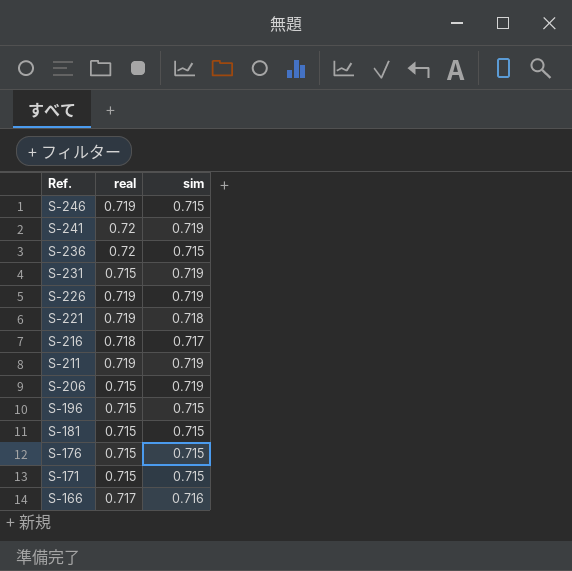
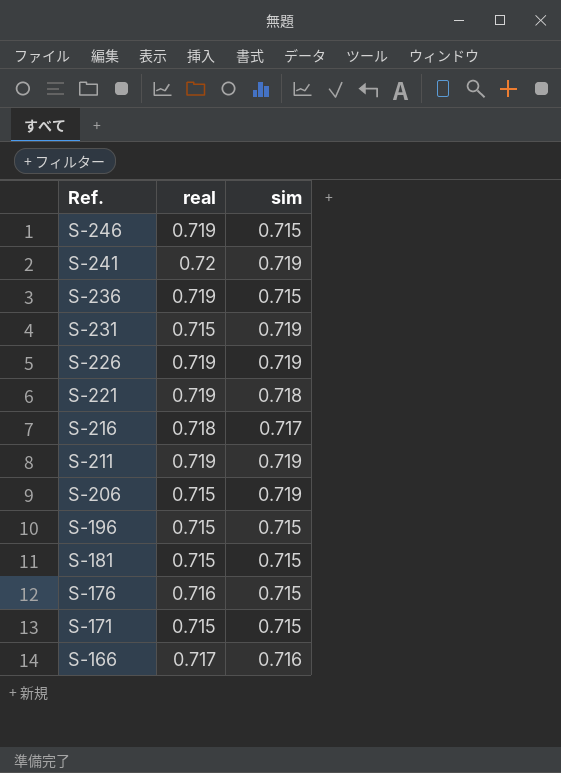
S-236 | real: 0.72 -> 0.719
S-176 | real: 0.715 -> 0.716

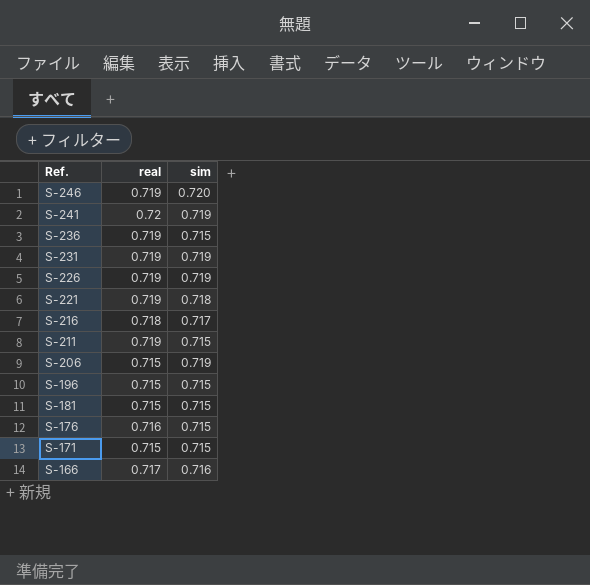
S-246 | sim: 0.715 -> 0.720
S-231 | real: 0.715 -> 0.719
S-211 | sim: 0.719 -> 0.715

